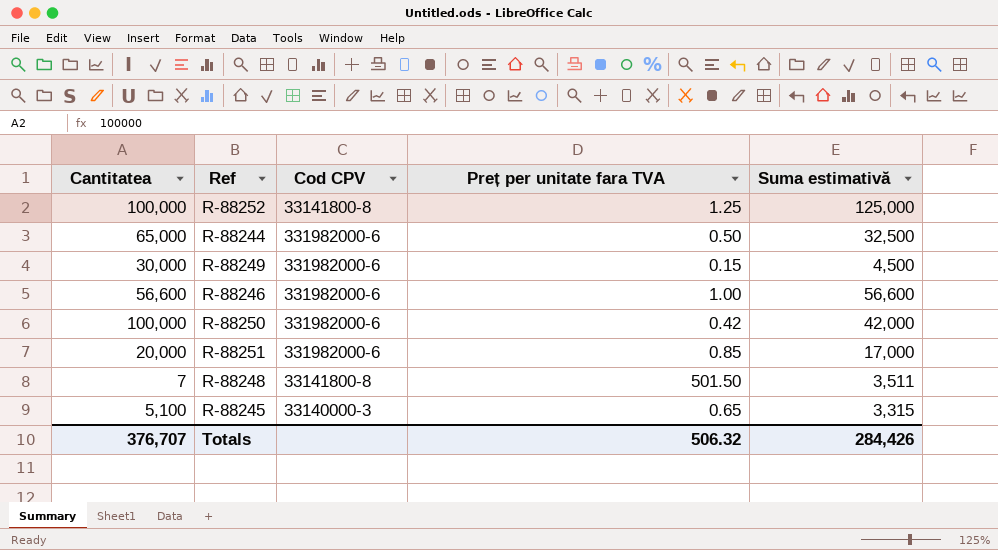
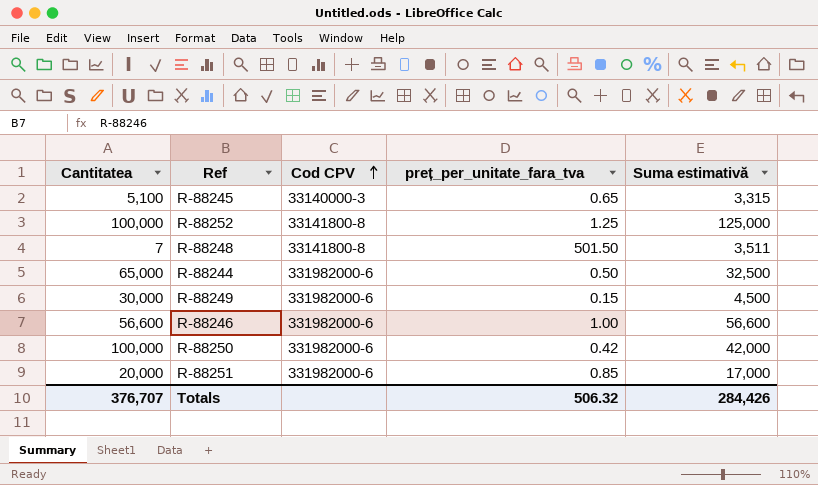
row order: none -> Cod CPV ascending
column name: Preț per unitate fara TVA -> preț_per_unitate_fara_tva

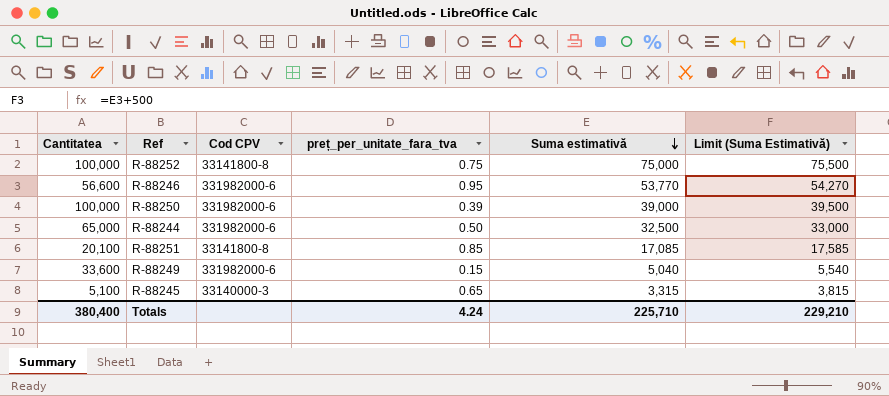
row order: Cod CPV ascending -> Suma estimativă descending
column Limit (Suma Estimativă) | formula: none -> [Suma estimativă] + 500
row R-88248: 7 | 33141800-8 | 501.50 | 3,511 -> none
R-88252 | preț_per_unitate_fara_tva: 1.25 -> 0.75
R-88252 | Suma estimativă: 125,000 -> 75,000
R-88246 | preț_per_unitate_fara_tva: 1.00 -> 0.95
R-88246 | Suma estimativă: 56,600 -> 53,770
R-88250 | preț_per_unitate_fara_tva: 0.42 -> 0.39
R-88250 | Suma estimativă: 42,000 -> 39,000
R-88251 | Cantitatea: 20,000 -> 20,100
R-88251 | Cod CPV: 331982000-6 -> 33141800-8
R-88251 | Suma estimativă: 17,000 -> 17,085
R-88249 | Cantitatea: 30,000 -> 33,600
R-88249 | Suma estimativă: 4,500 -> 5,040
Totals | Cantitatea: 376,707 -> 380,400
Totals | preț_per_unitate_fara_tva: 506.32 -> 4.24
Totals | Suma estimativă: 284,426 -> 225,710

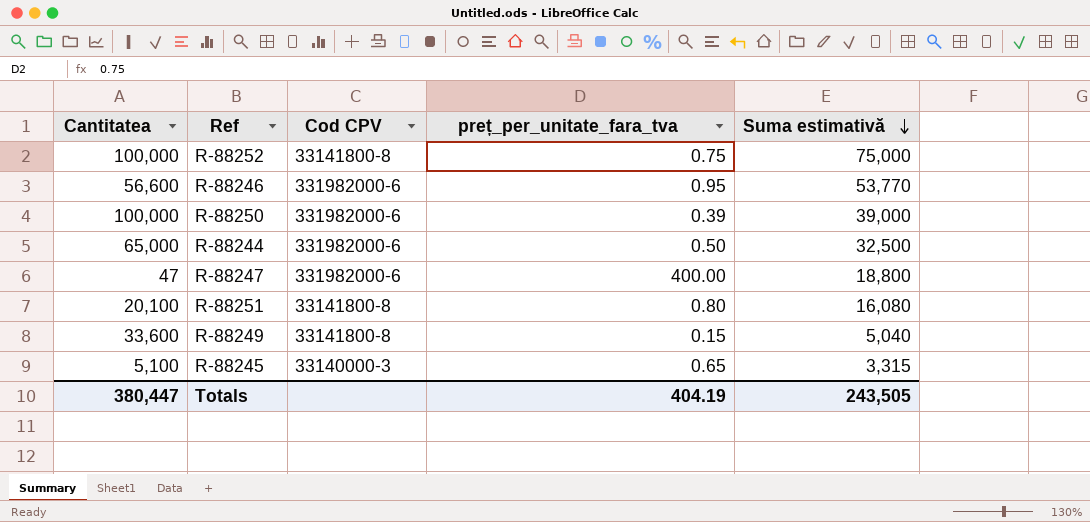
column Limit (Suma Estimativă) | formula: [Suma estimativă] + 500 -> none
row R-88247: none -> 47 | 331982000-6 | 400.00 | 18,800
R-88251 | preț_per_unitate_fara_tva: 0.85 -> 0.80
R-88251 | Suma estimativă: 17,085 -> 16,080
R-88249 | Cod CPV: 331982000-6 -> 33141800-8
Totals | Cantitatea: 380,400 -> 380,447
Totals | preț_per_unitate_fara_tva: 4.24 -> 404.19
Totals | Suma estimativă: 225,710 -> 243,505

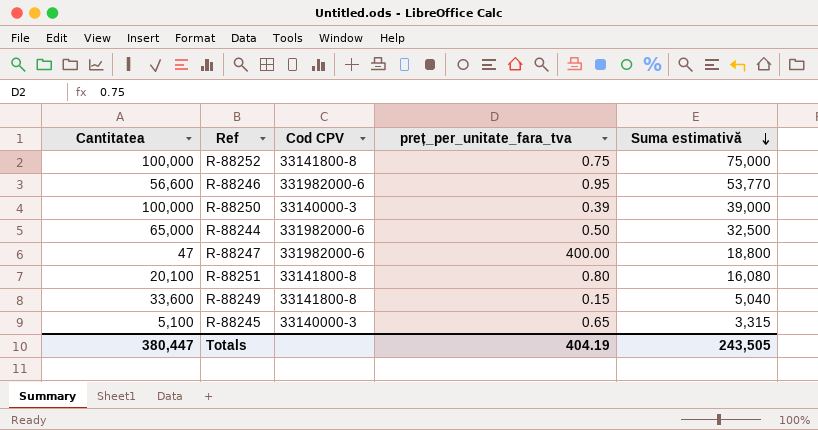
R-88250 | Cod CPV: 331982000-6 -> 33140000-3

